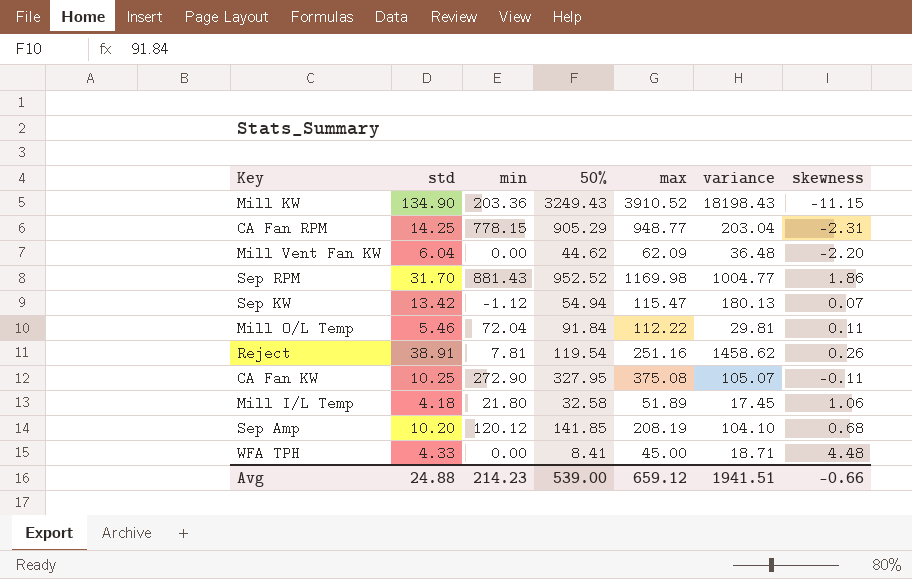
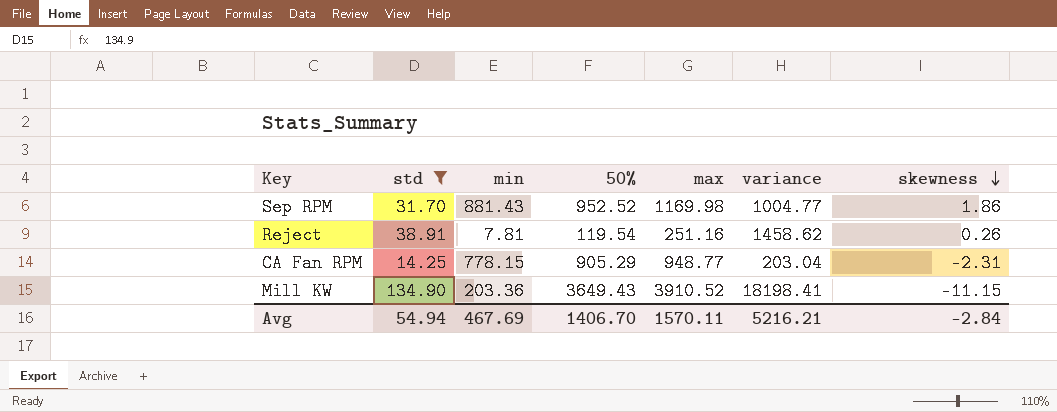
filter: none -> std >= 14.25
row order: none -> skewness descending
Mill KW | 50%: 3249.43 -> 3649.43
Mill KW | variance: 18198.43 -> 18198.41
Avg | std: 24.88 -> 54.94
Avg | min: 214.23 -> 467.69
Avg | 50%: 539.00 -> 1406.70
Avg | max: 659.12 -> 1570.11
Avg | variance: 1941.51 -> 5216.21
Avg | skewness: -0.66 -> -2.84

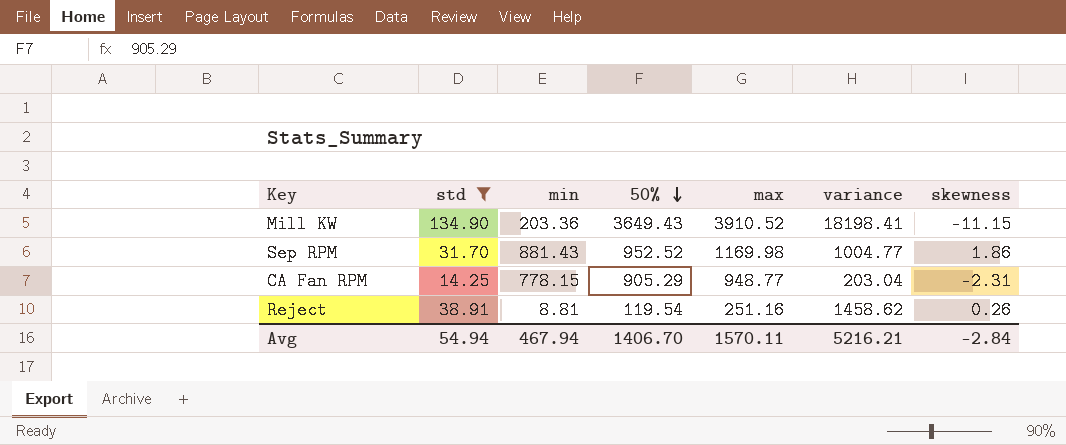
row order: skewness descending -> 50% descending
Reject | min: 7.81 -> 8.81
Avg | min: 467.69 -> 467.94

